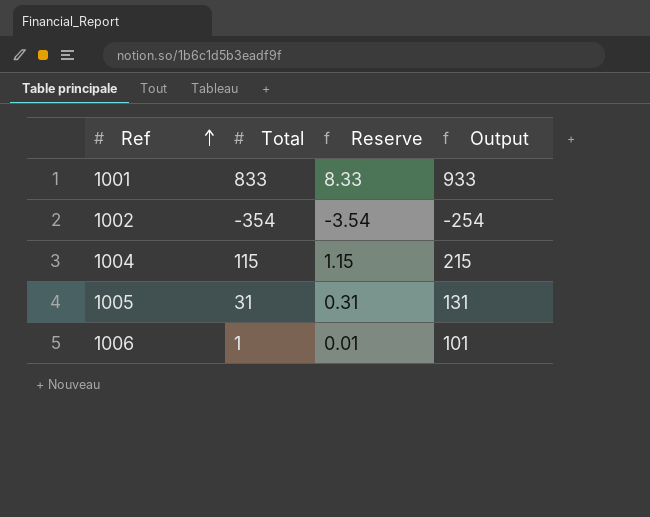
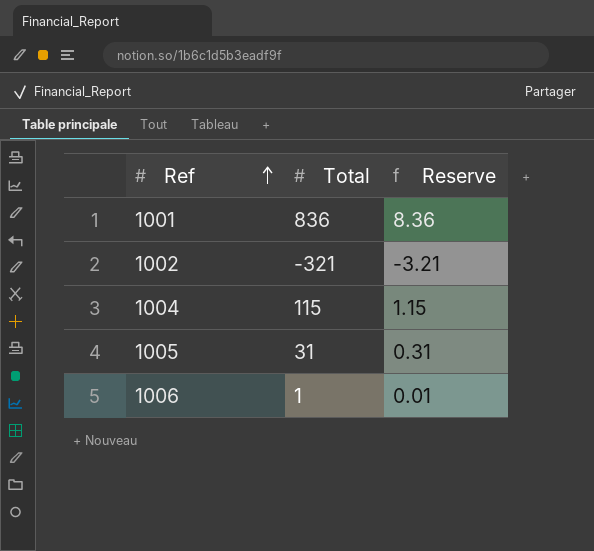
column Output | formula: [Total] + 100 -> none
1001 | Total: 833 -> 836
1001 | Reserve: 8.33 -> 8.36
1002 | Total: -354 -> -321
1002 | Reserve: -3.54 -> -3.21

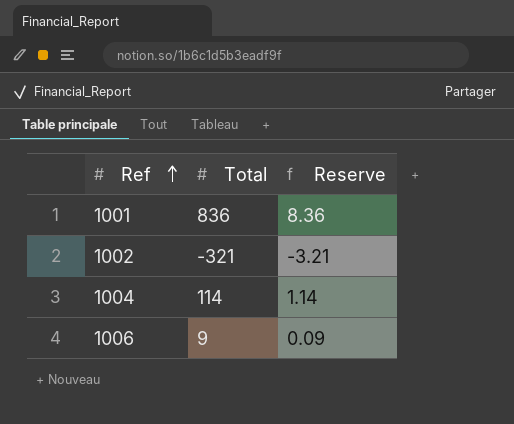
row 1005: 31 | 0.31 -> none
1004 | Total: 115 -> 114
1004 | Reserve: 1.15 -> 1.14
1006 | Total: 1 -> 9
1006 | Reserve: 0.01 -> 0.09

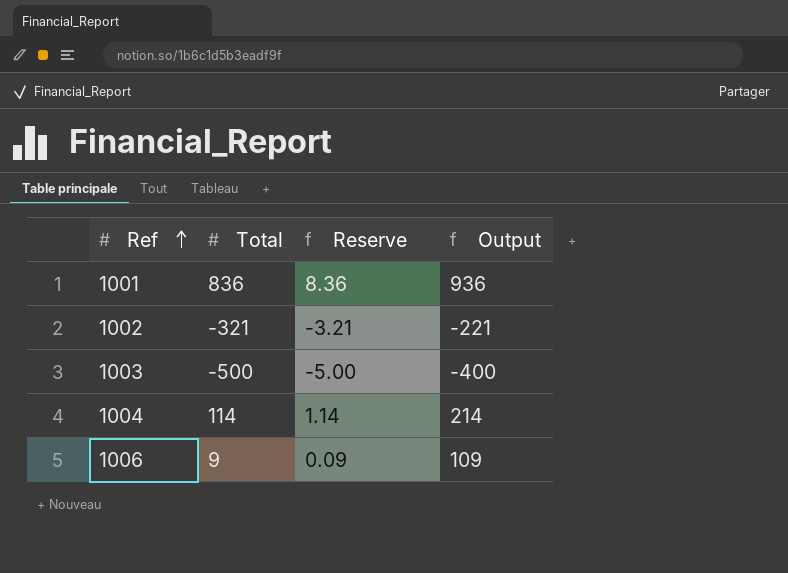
column Output | formula: none -> [Total] + 100
row 1003: none -> -500 | -5.00 | -400

